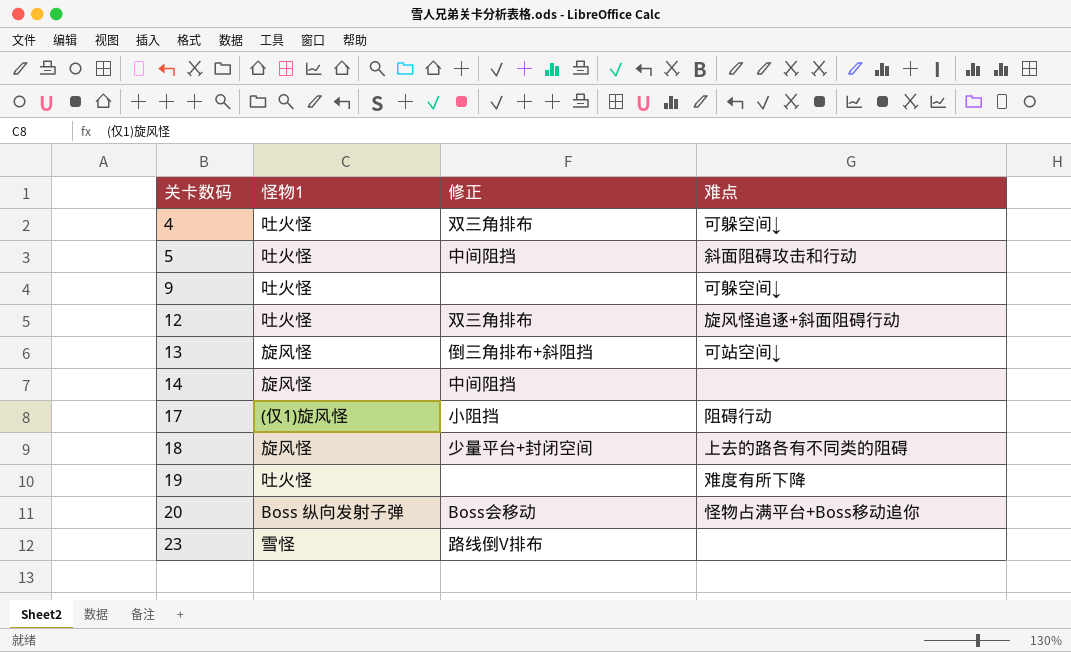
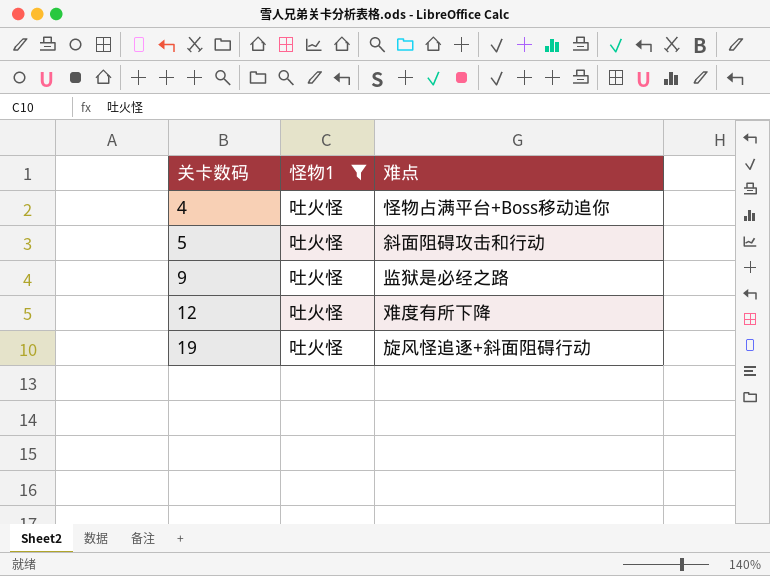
filter: none -> 怪物1 = 吐火怪
column 修正 | position: 3 -> none
4 | 难点: 可躲空间↓ -> 怪物占满平台+Boss移动追你
9 | 难点: 可躲空间↓ -> 监狱是必经之路
12 | 难点: 旋风怪追逐+斜面阻碍行动 -> 难度有所下降
19 | 难点: 难度有所下降 -> 旋风怪追逐+斜面阻碍行动

